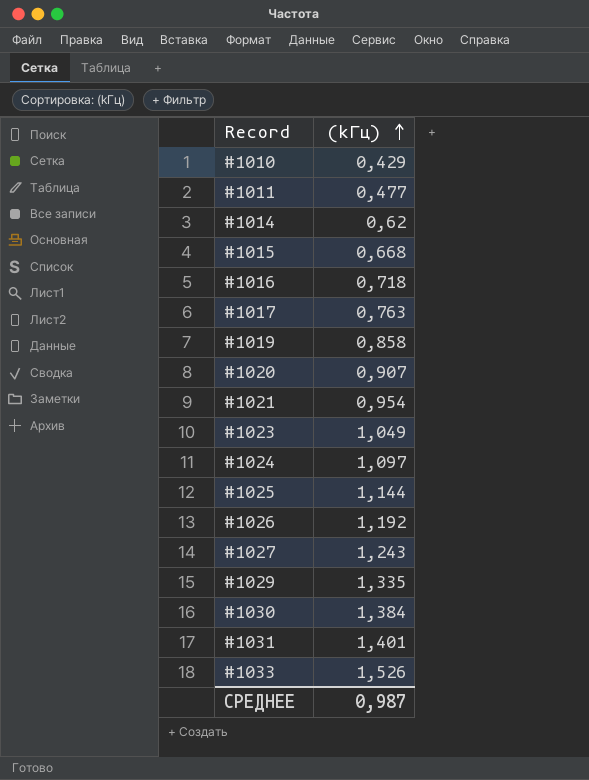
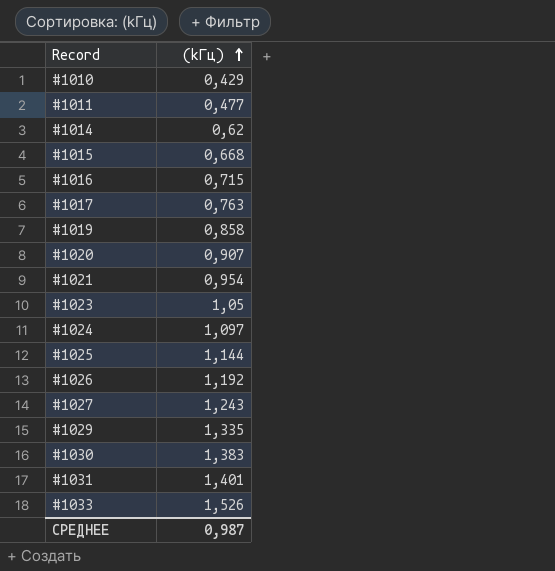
#1016 | (kГц): 0,718 -> 0,715
#1023 | (kГц): 1,049 -> 1,05
#1030 | (kГц): 1,384 -> 1,383

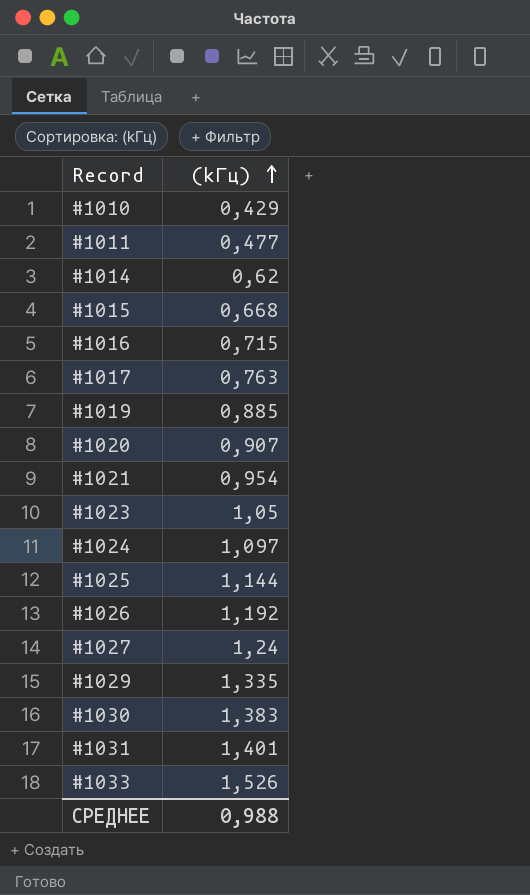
#1019 | (kГц): 0,858 -> 0,885
#1027 | (kГц): 1,243 -> 1,24
СРЕДНЕЕ | (kГц): 0,987 -> 0,988

